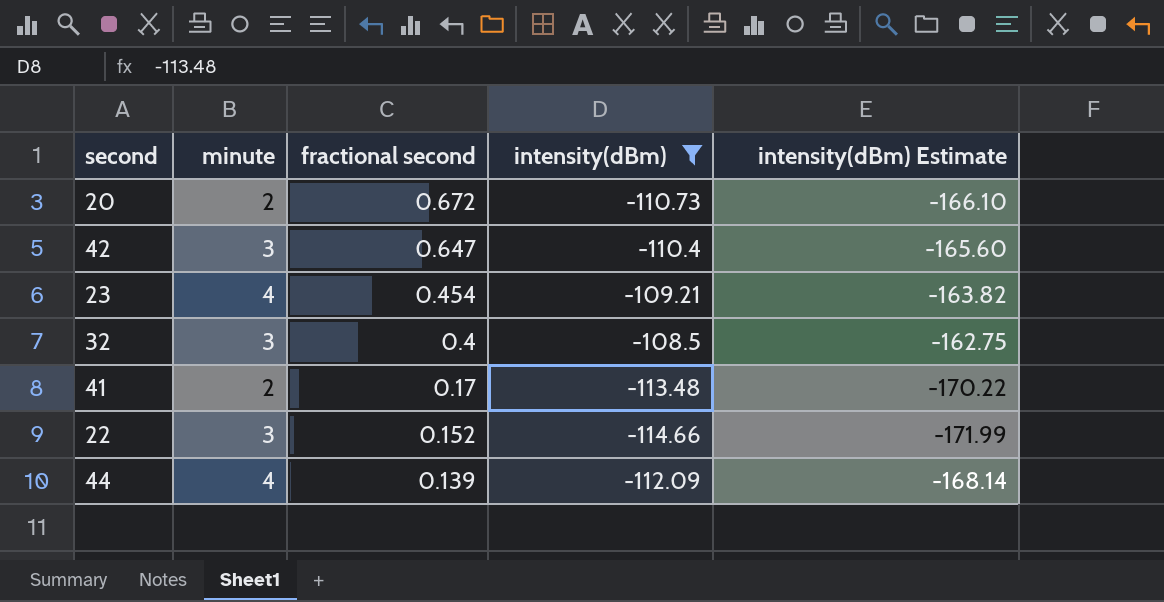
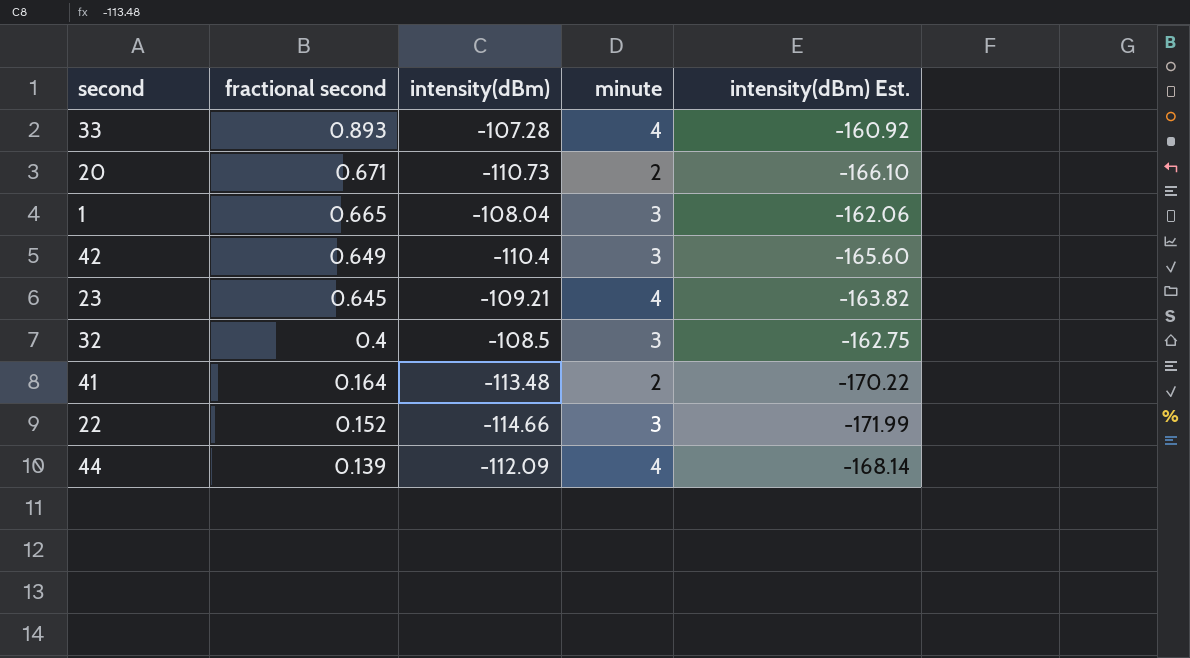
filter: intensity(dBm) <= -108.5 -> none
column minute | position: 2 -> 4
column name: intensity(dBm) Estimate -> intensity(dBm) Est.
20 | fractional second: 0.672 -> 0.671
42 | fractional second: 0.647 -> 0.649
23 | fractional second: 0.454 -> 0.645
41 | fractional second: 0.17 -> 0.164

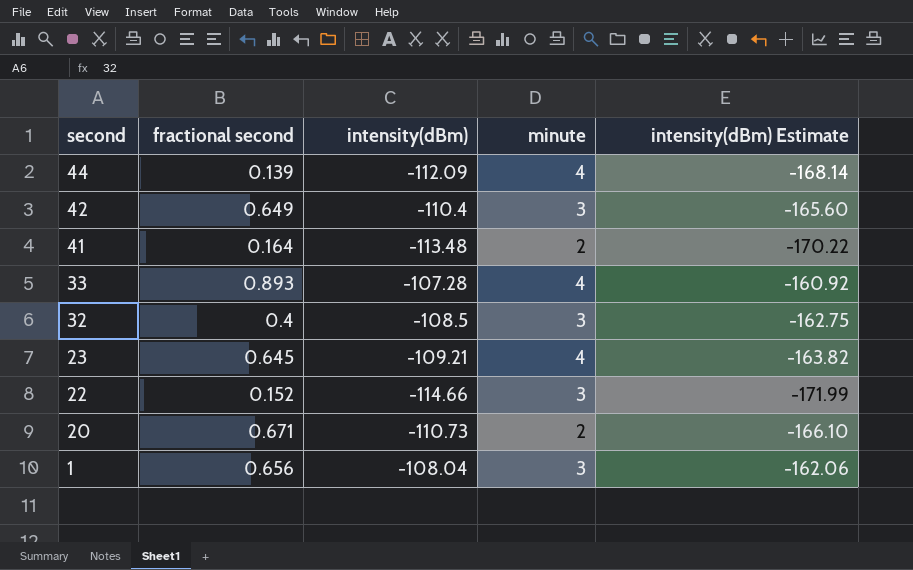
row order: fractional second descending -> second descending
column name: intensity(dBm) Est. -> intensity(dBm) Estimate
1 | fractional second: 0.665 -> 0.656

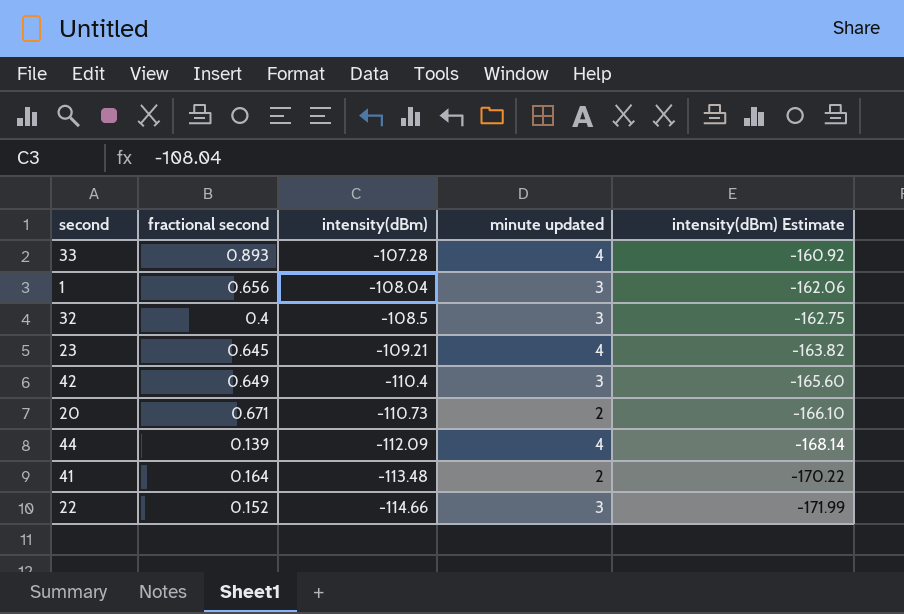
row order: second descending -> intensity(dBm) descending
column name: minute -> minute updated

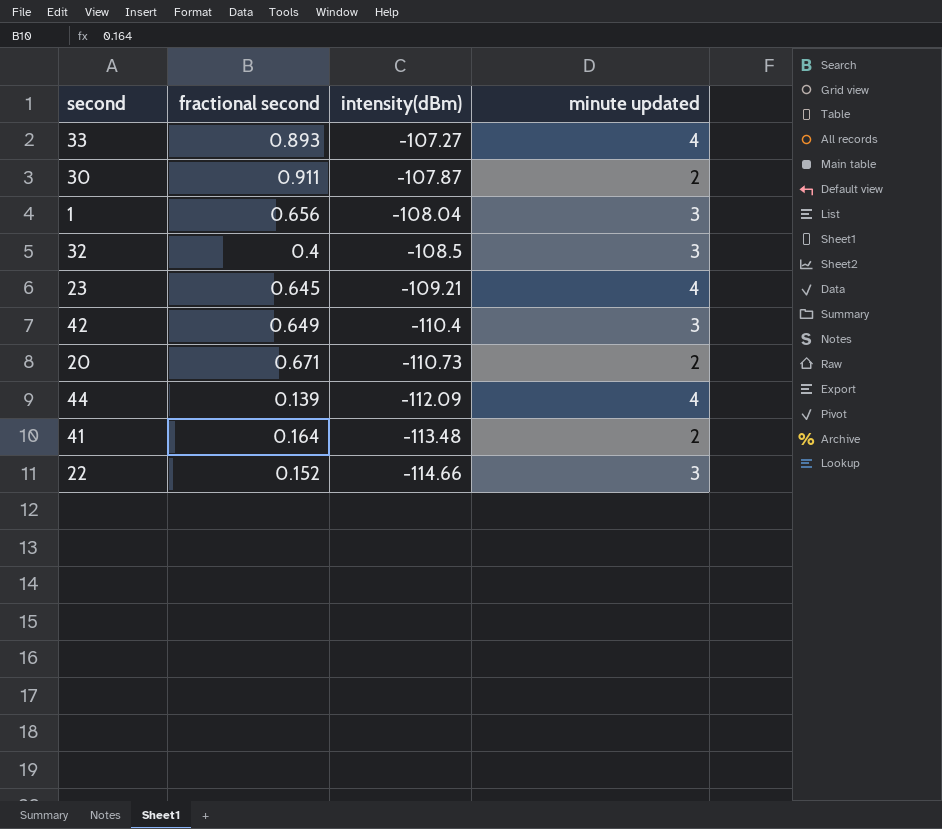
column intensity(dBm) Estimate | formula: [intensity(dBm)] * 1.5 -> none
33 | intensity(dBm): -107.28 -> -107.27
row 30: none -> 0.911 | -107.87 | 2

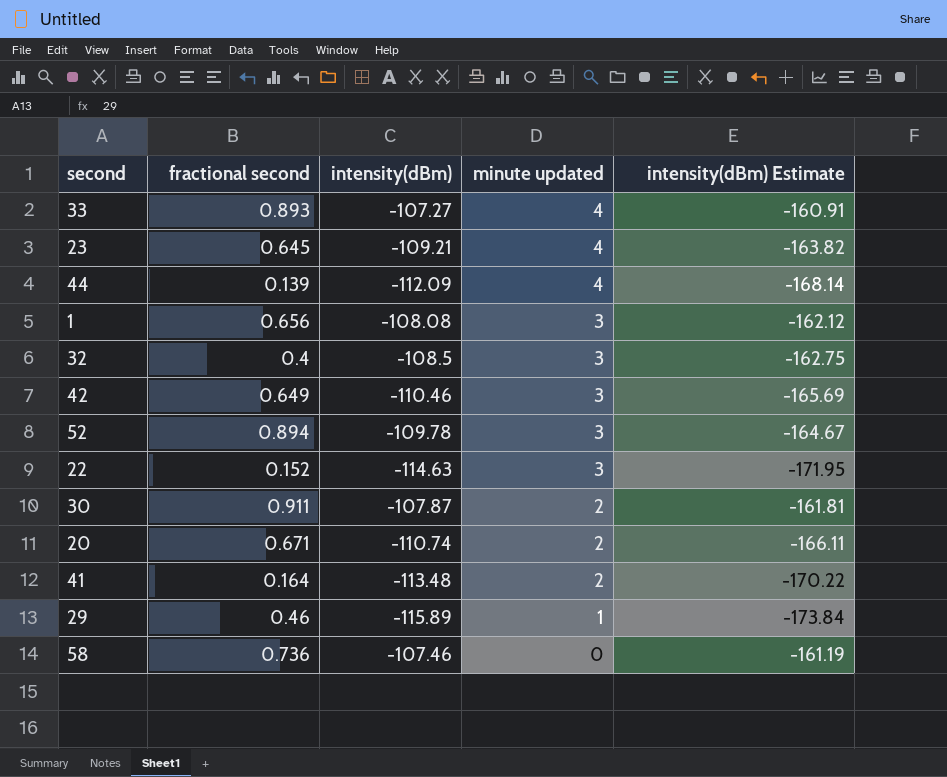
row order: intensity(dBm) descending -> minute updated descending
column intensity(dBm) Estimate | formula: none -> [intensity(dBm)] * 1.5
1 | intensity(dBm): -108.04 -> -108.08
42 | intensity(dBm): -110.4 -> -110.46
row 52: none -> 0.894 | -109.78 | 3 | -164.67
22 | intensity(dBm): -114.66 -> -114.63
20 | intensity(dBm): -110.73 -> -110.74
row 29: none -> 0.46 | -115.89 | 1 | -173.84
row 58: none -> 0.736 | -107.46 | 0 | -161.19

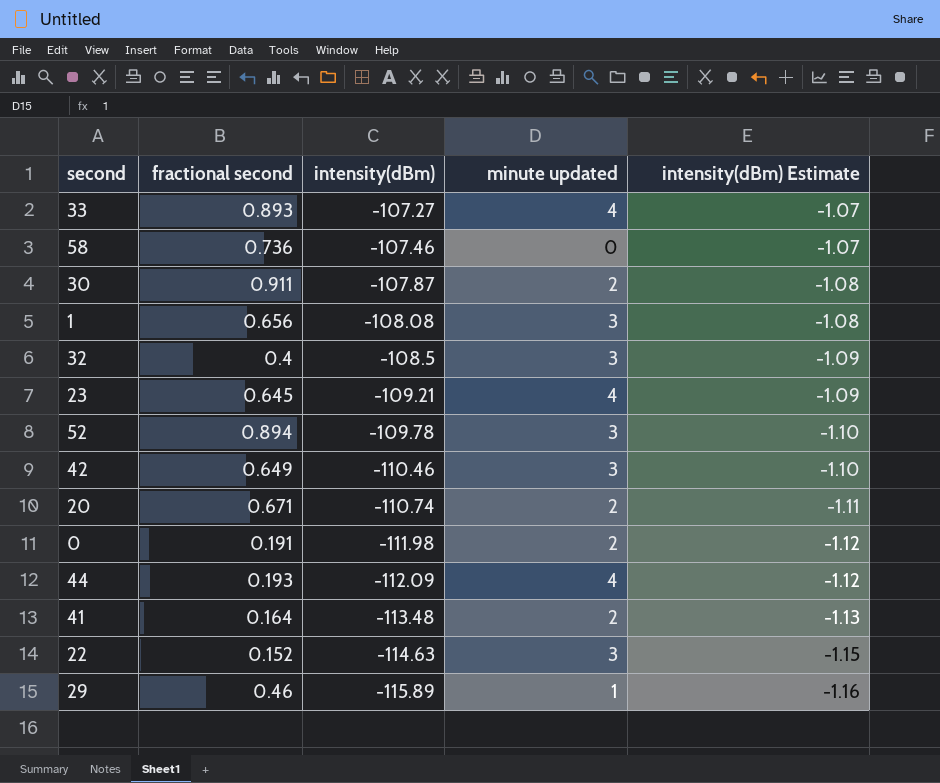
row order: minute updated descending -> intensity(dBm) descending
column intensity(dBm) Estimate | formula: [intensity(dBm)] * 1.5 -> [intensity(dBm)] * 0.01
row 0: none -> 0.191 | -111.98 | 2 | -1.12
44 | fractional second: 0.139 -> 0.193

